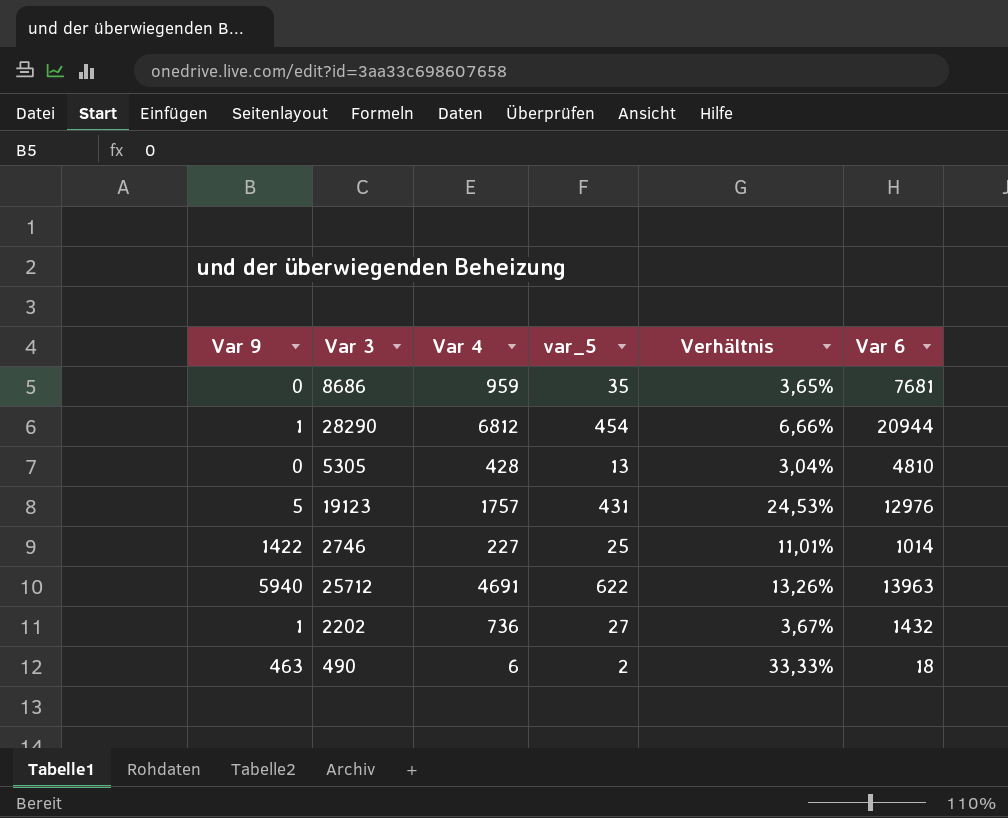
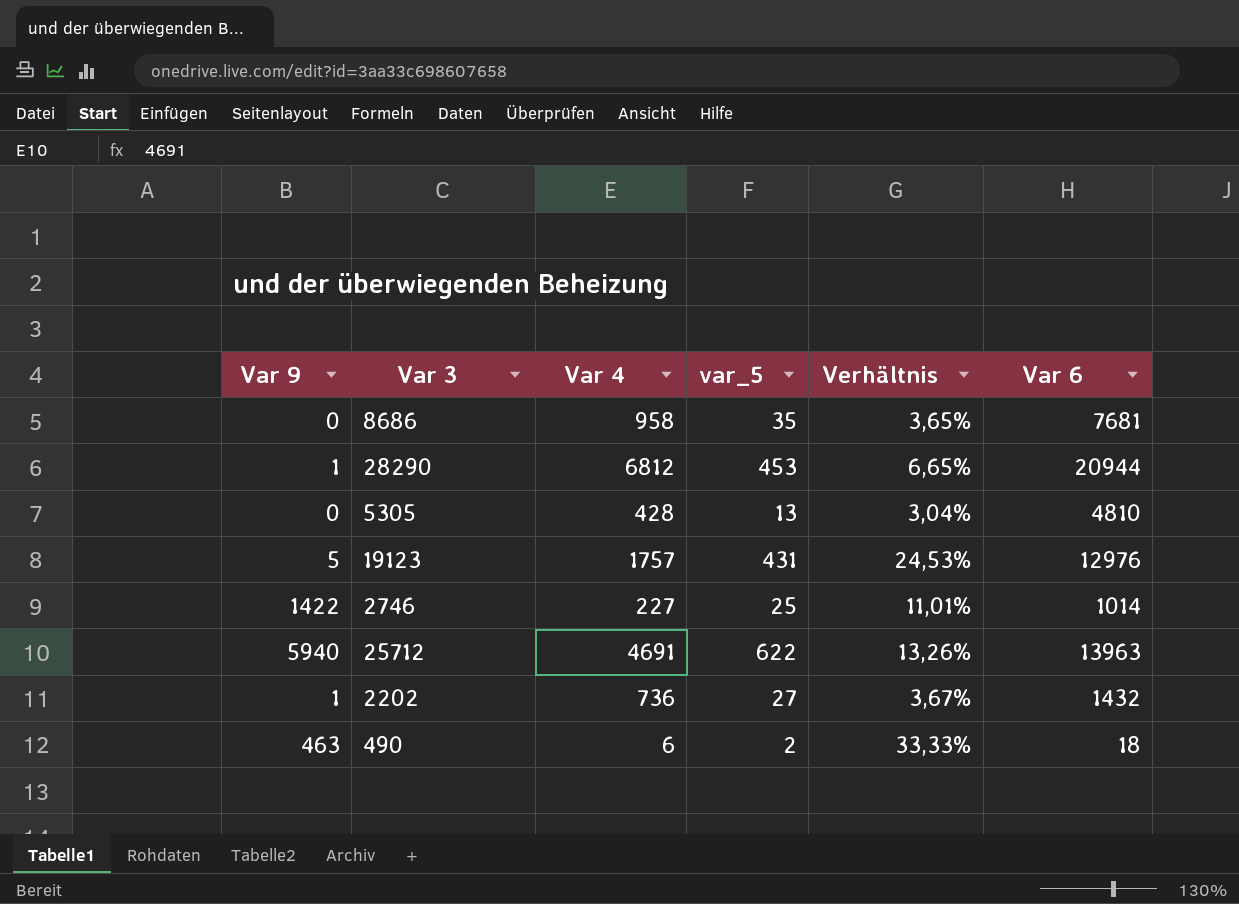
8686 | Var 4: 959 -> 958
28290 | var_5: 454 -> 453
28290 | Verhältnis: 6,66% -> 6,65%

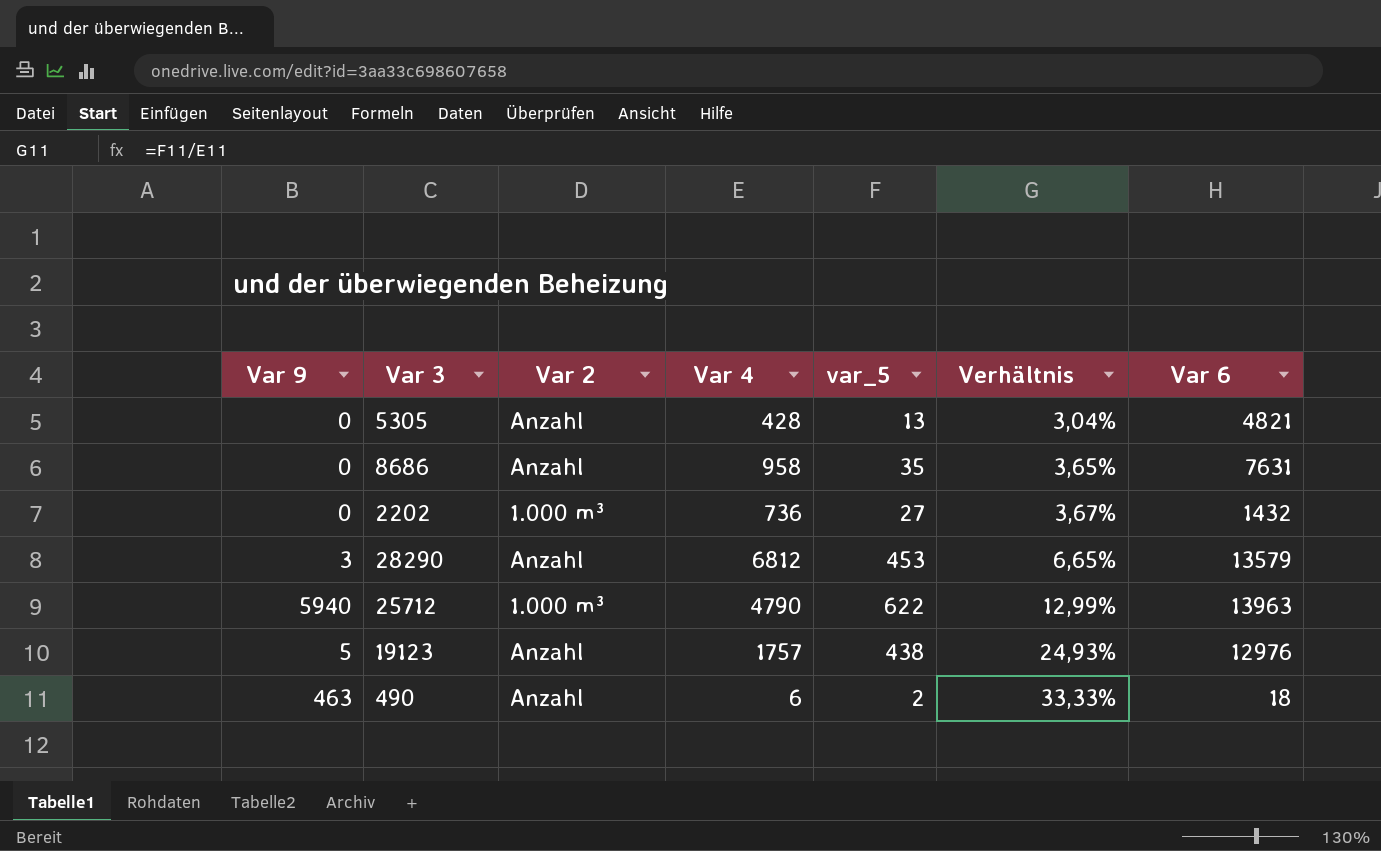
row order: none -> Verhältnis ascending
column Var 2 | position: none -> 3
row 2746: 1422 | 227 | 25 | 11,01% | 1014 -> none
5305 | Var 6: 4810 -> 4821
8686 | Var 6: 7681 -> 7631
2202 | Var 9: 1 -> 0
28290 | Var 9: 1 -> 3
28290 | Var 6: 20944 -> 13579
25712 | Var 4: 4691 -> 4790
25712 | Verhältnis: 13,26% -> 12,99%
19123 | var_5: 431 -> 438
19123 | Verhältnis: 24,53% -> 24,93%

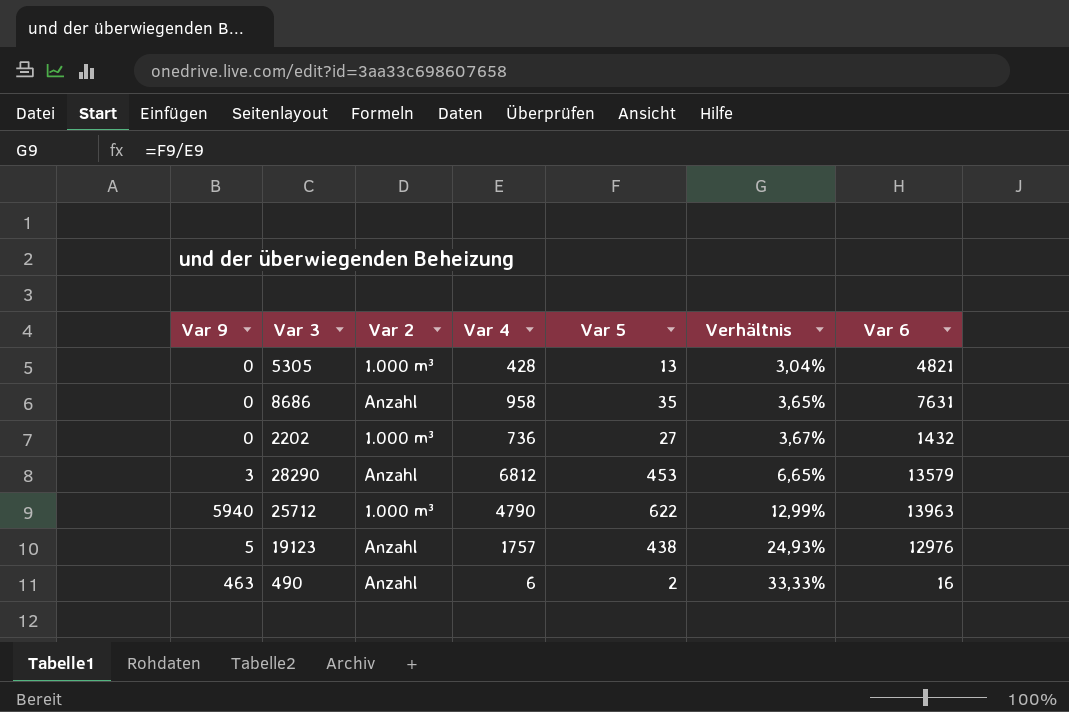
column name: var_5 -> Var 5
5305 | Var 2: Anzahl -> 1.000 m³
490 | Var 6: 18 -> 16

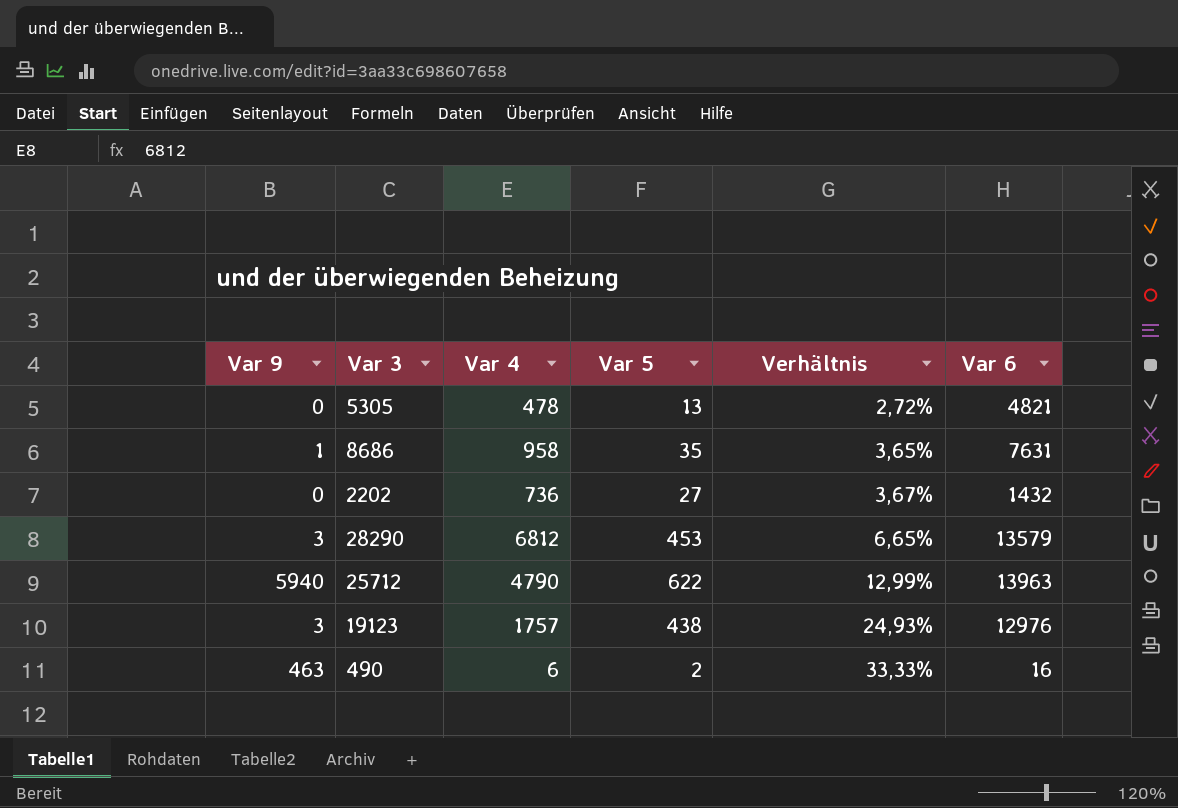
column Var 2 | position: 3 -> none
5305 | Var 4: 428 -> 478
5305 | Verhältnis: 3,04% -> 2,72%
8686 | Var 9: 0 -> 1
19123 | Var 9: 5 -> 3

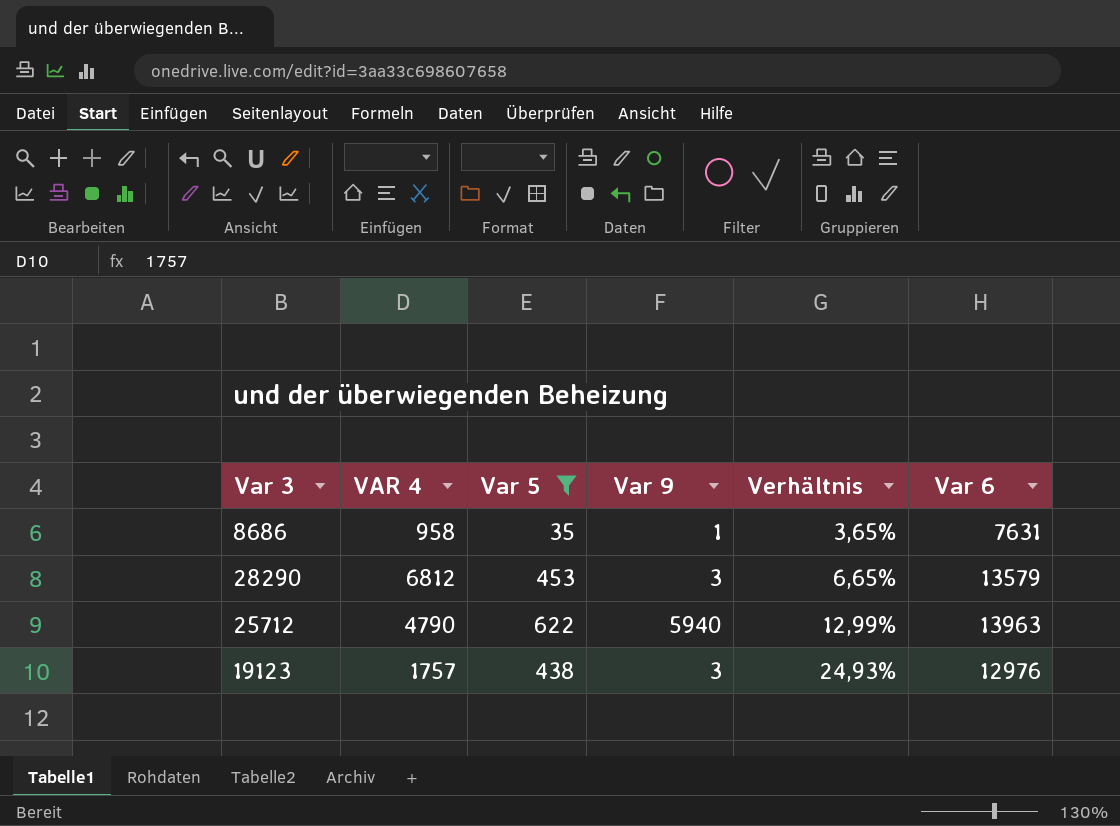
filter: none -> Var 5 >= 35
column name: Var 4 -> VAR 4
column Var 9 | position: 1 -> 4

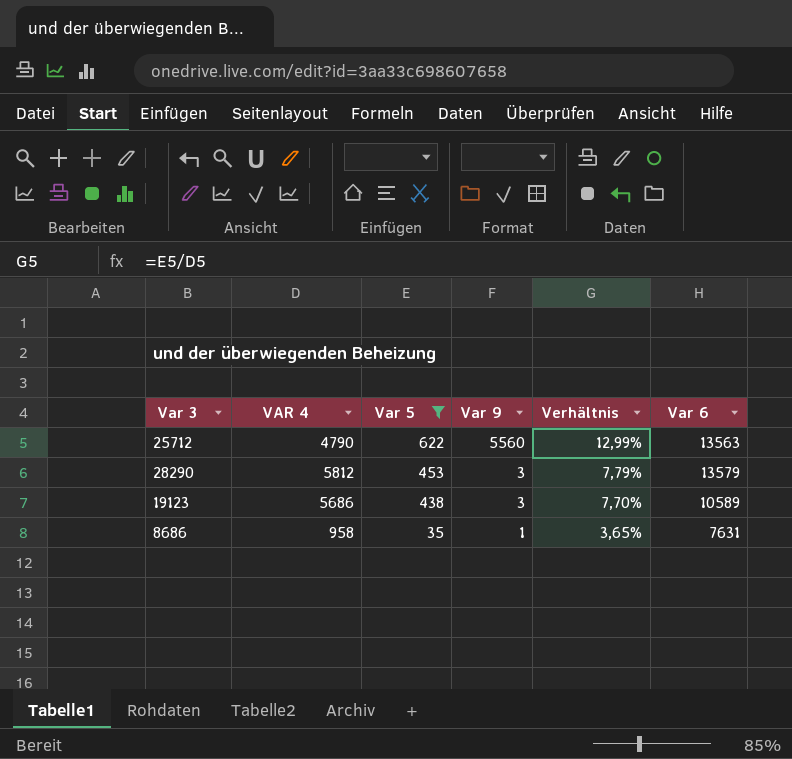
row order: Verhältnis ascending -> Var 5 descending
25712 | Var 9: 5940 -> 5560
25712 | Var 6: 13963 -> 13563
28290 | VAR 4: 6812 -> 5812
28290 | Verhältnis: 6,65% -> 7,79%
19123 | VAR 4: 1757 -> 5686
19123 | Verhältnis: 24,93% -> 7,70%
19123 | Var 6: 12976 -> 10589

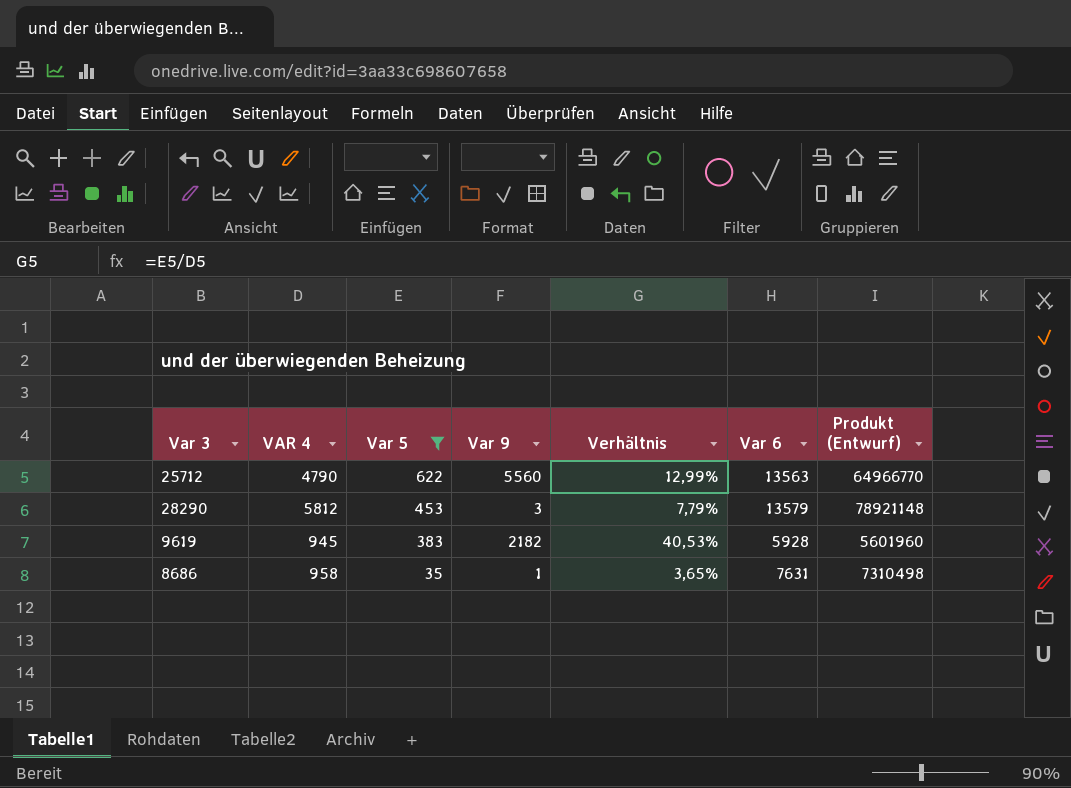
column Produkt (Entwurf) | formula: none -> [VAR 4] * [Var 6]
row 19123: 5686 | 438 | 3 | 7,70% | 10589 -> none
row 9619: none -> 945 | 383 | 2182 | 40,53% | 5928 | 5601960

